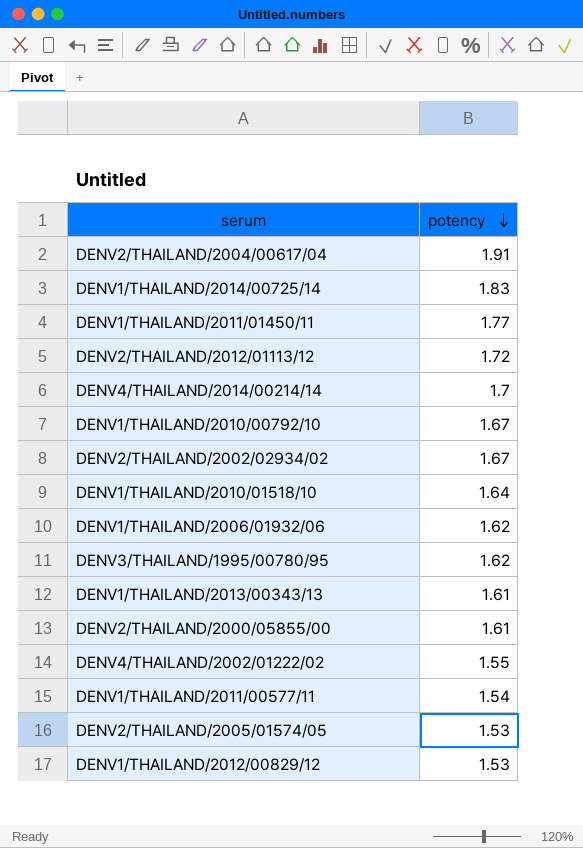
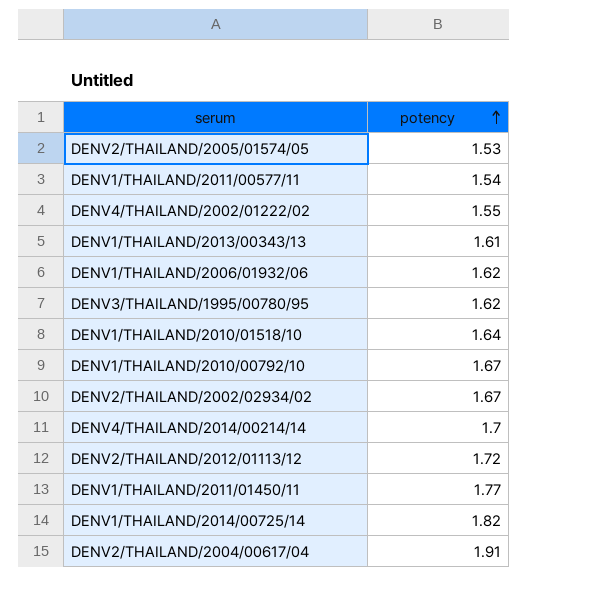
row order: potency descending -> potency ascending
row DENV2/THAILAND/2000/05855/00: 1.61 -> none
row DENV1/THAILAND/2012/00829/12: 1.53 -> none
DENV1/THAILAND/2014/00725/14 | potency: 1.83 -> 1.82

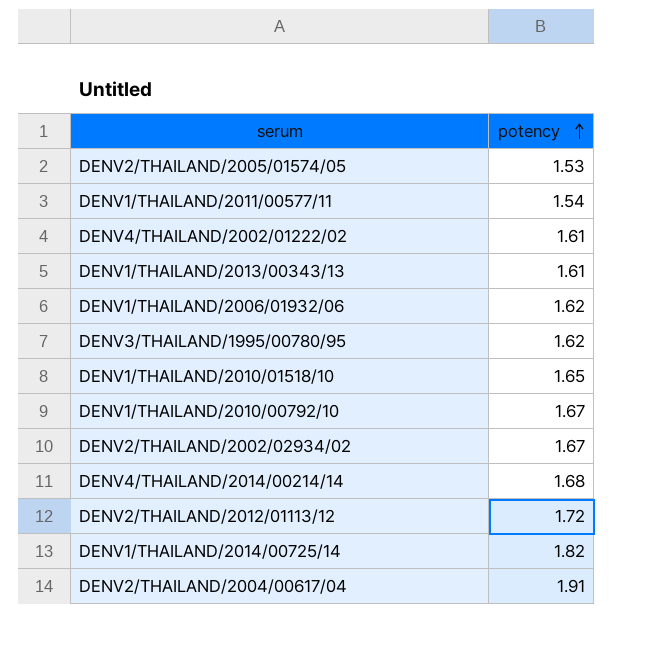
row DENV1/THAILAND/2011/01450/11: 1.77 -> none
DENV4/THAILAND/2002/01222/02 | potency: 1.55 -> 1.61
DENV1/THAILAND/2010/01518/10 | potency: 1.64 -> 1.65
DENV4/THAILAND/2014/00214/14 | potency: 1.7 -> 1.68

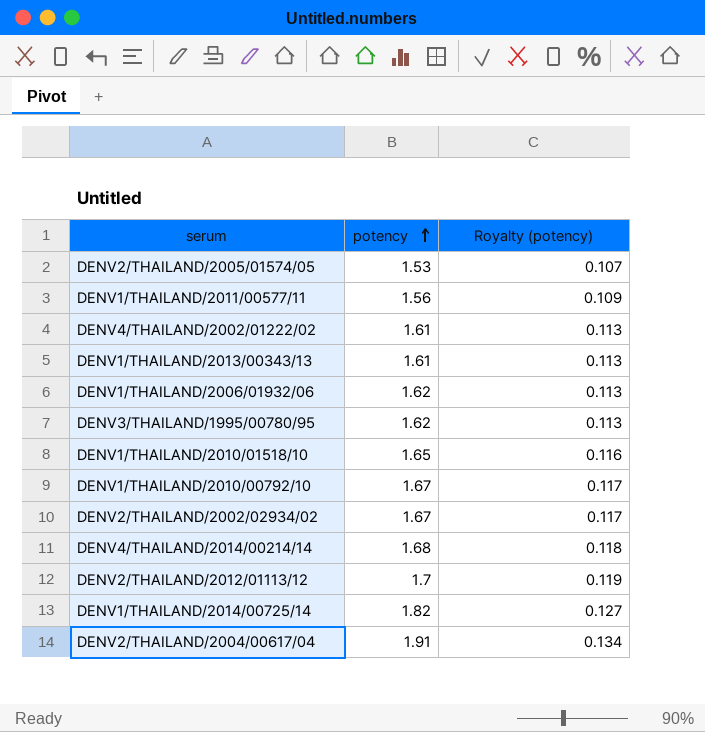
column Royalty (potency) | formula: none -> [potency] * 0.07
DENV1/THAILAND/2011/00577/11 | potency: 1.54 -> 1.56
DENV2/THAILAND/2012/01113/12 | potency: 1.72 -> 1.7

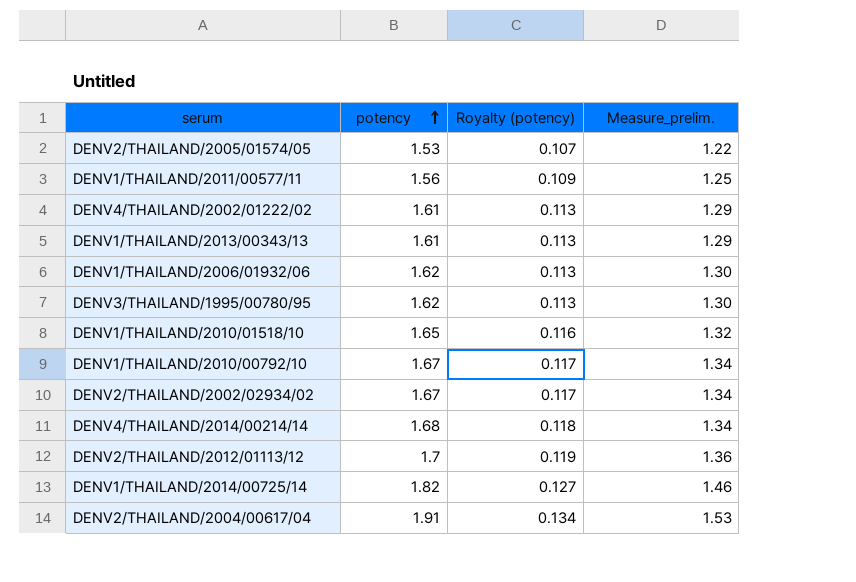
column Measure_prelim. | formula: none -> [potency] * 0.8

